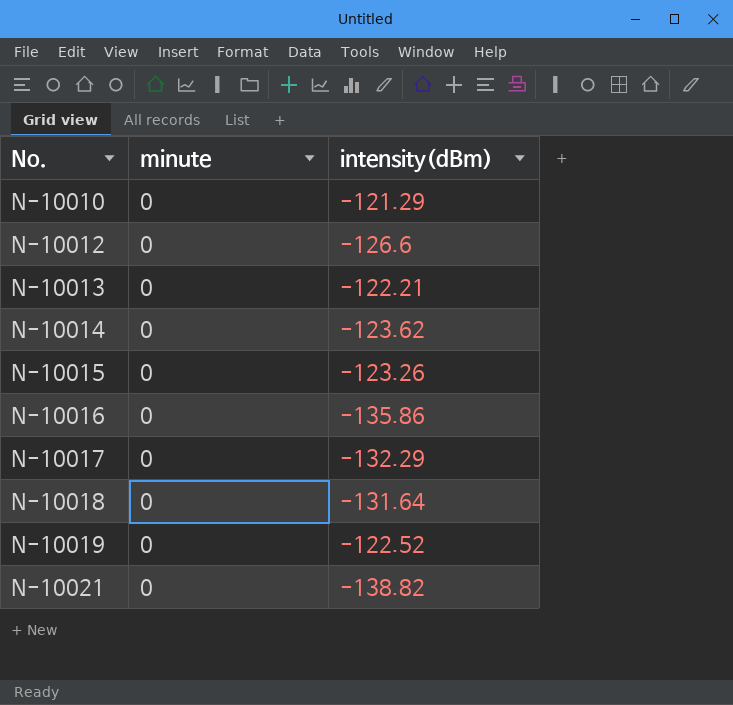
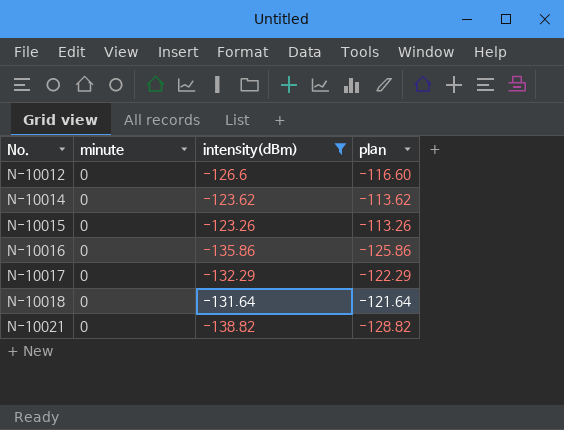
filter: none -> intensity(dBm) <= -123.26
column plan | formula: none -> [intensity(dBm)] + 10

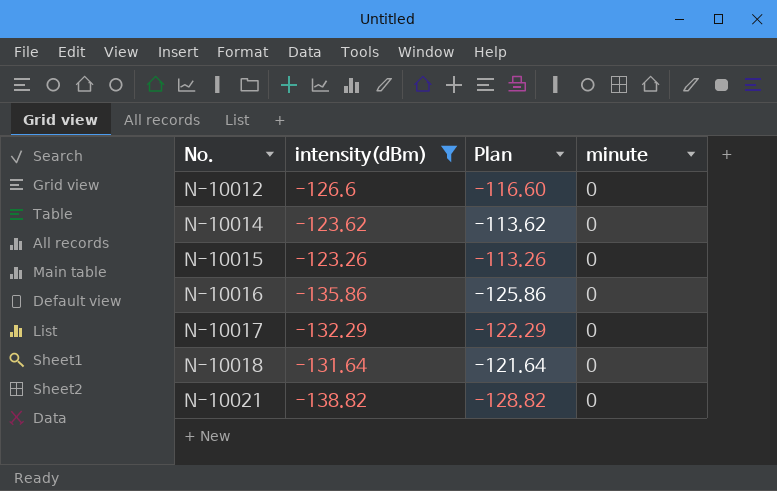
column name: plan -> Plan
column minute | position: 2 -> 4

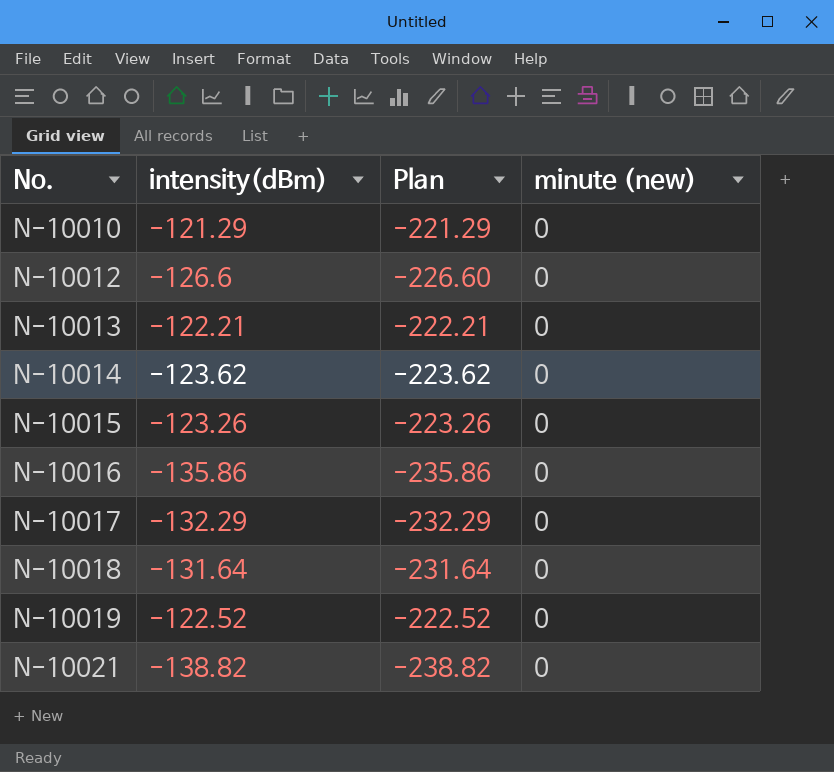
filter: intensity(dBm) <= -123.26 -> none
column Plan | formula: [intensity(dBm)] + 10 -> [intensity(dBm)] - 100
column name: minute -> minute (new)

